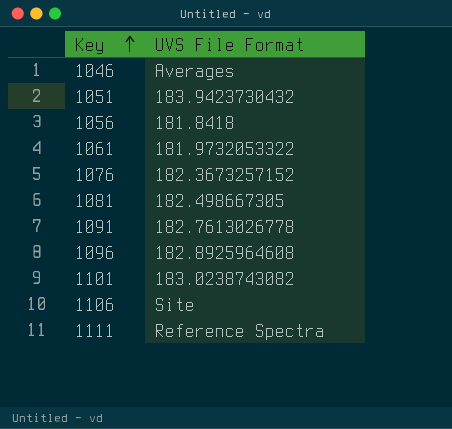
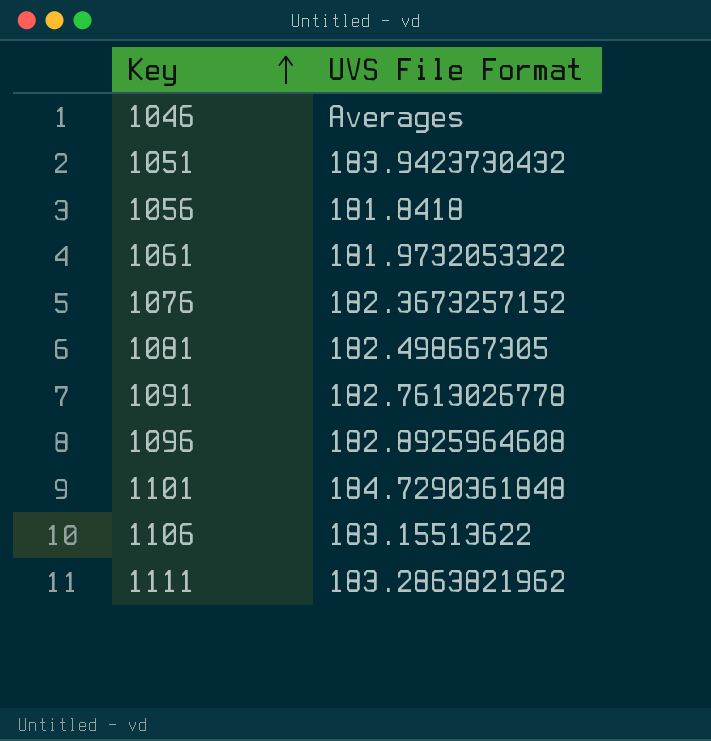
1101 | UVS File Format: 183.0238743082 -> 184.7290361848
1106 | UVS File Format: Site -> 183.15513622
1111 | UVS File Format: Reference Spectra -> 183.2863821962

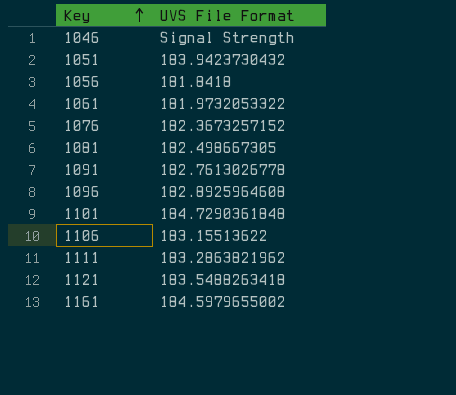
1046 | UVS File Format: Averages -> Signal Strength
row 1121: none -> 183.5488263418
row 1161: none -> 184.5979655002

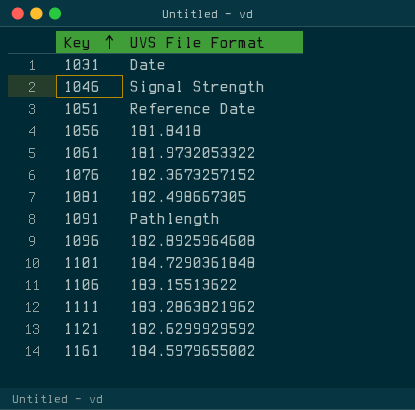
row 1031: none -> Date
1051 | UVS File Format: 183.9423730432 -> Reference Date
1091 | UVS File Format: 182.7613026778 -> Pathlength
1121 | UVS File Format: 183.5488263418 -> 182.6299929592

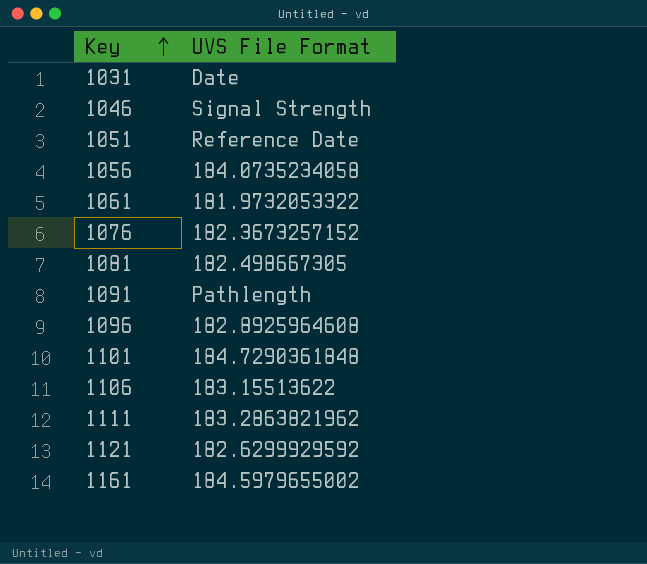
1056 | UVS File Format: 181.8418 -> 184.0735234058

